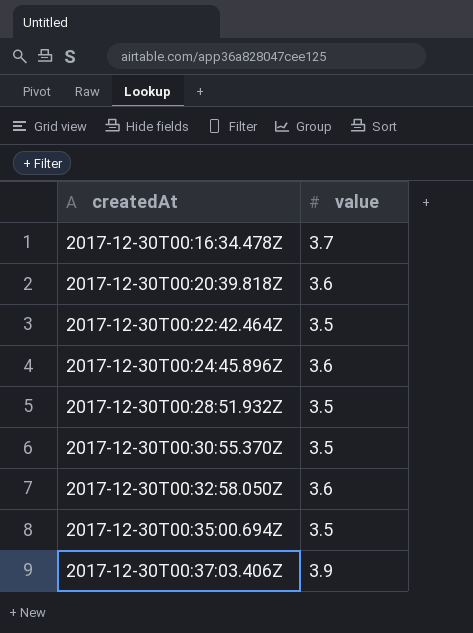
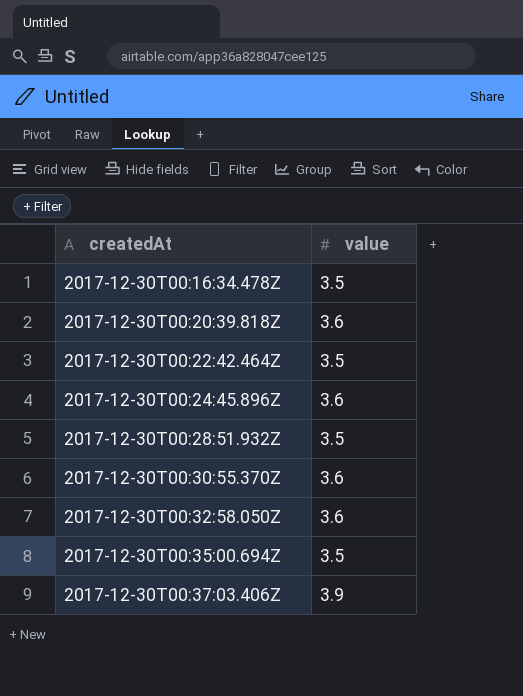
2017-12-30T00:16:34.478Z | value: 3.7 -> 3.5
2017-12-30T00:30:55.370Z | value: 3.5 -> 3.6

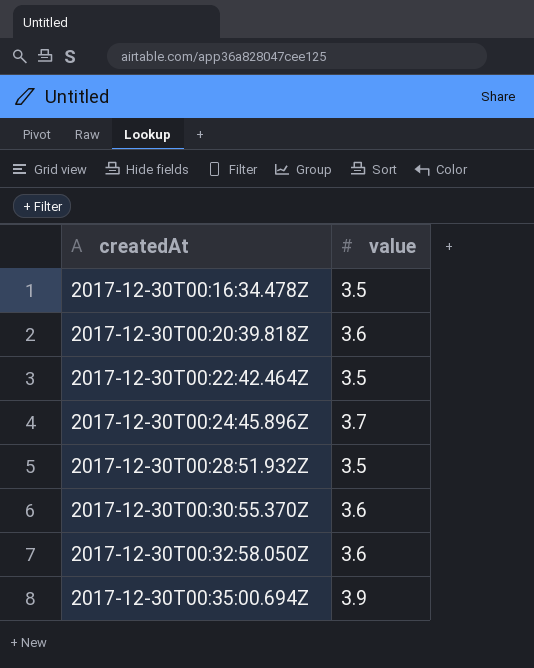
row 2017-12-30T00:37:03.406Z: 3.9 -> none
2017-12-30T00:24:45.896Z | value: 3.6 -> 3.7
2017-12-30T00:35:00.694Z | value: 3.5 -> 3.9

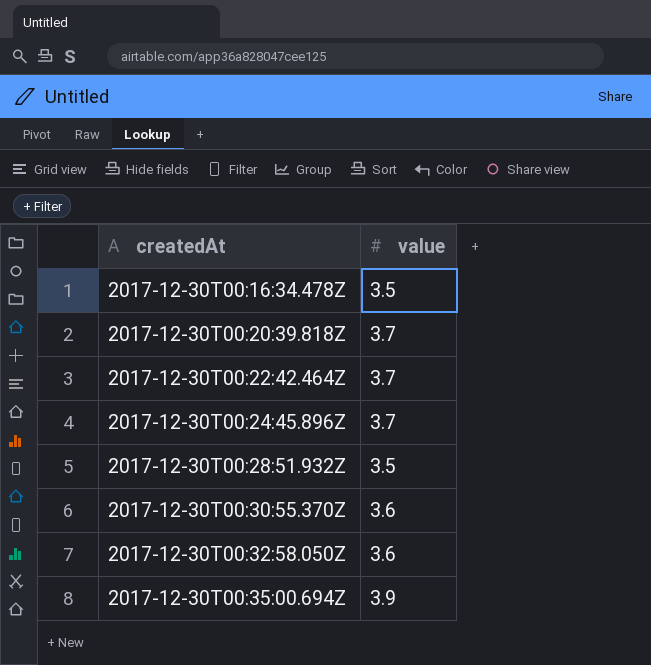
2017-12-30T00:20:39.818Z | value: 3.6 -> 3.7
2017-12-30T00:22:42.464Z | value: 3.5 -> 3.7

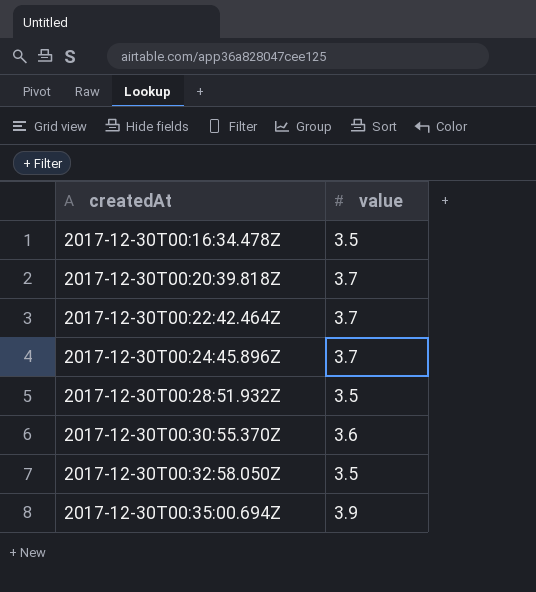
2017-12-30T00:32:58.050Z | value: 3.6 -> 3.5

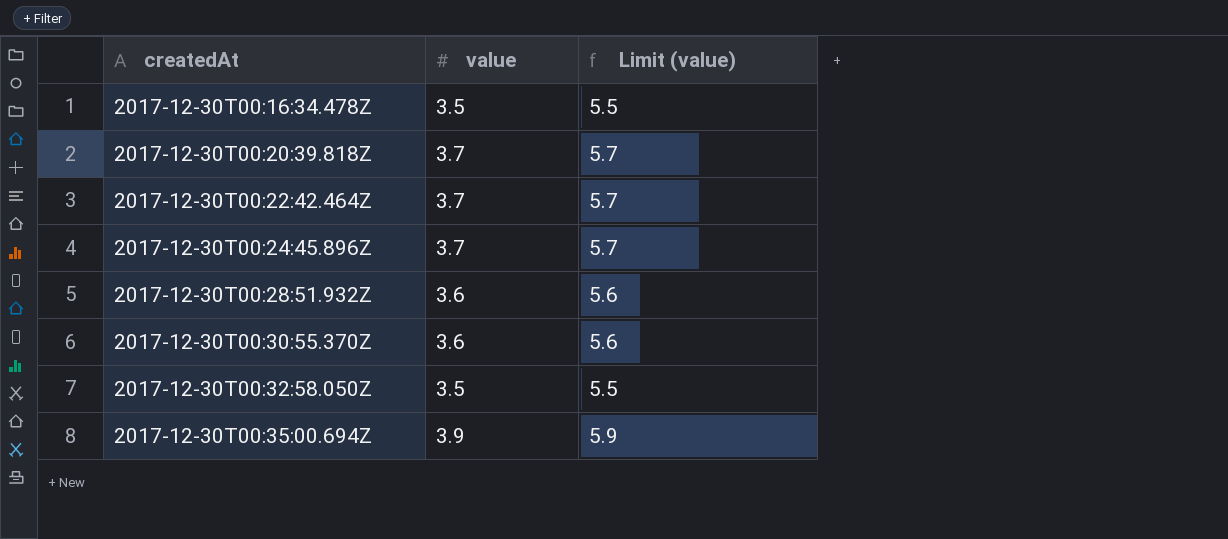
column Limit (value) | formula: none -> [value] + 2
2017-12-30T00:28:51.932Z | value: 3.5 -> 3.6

